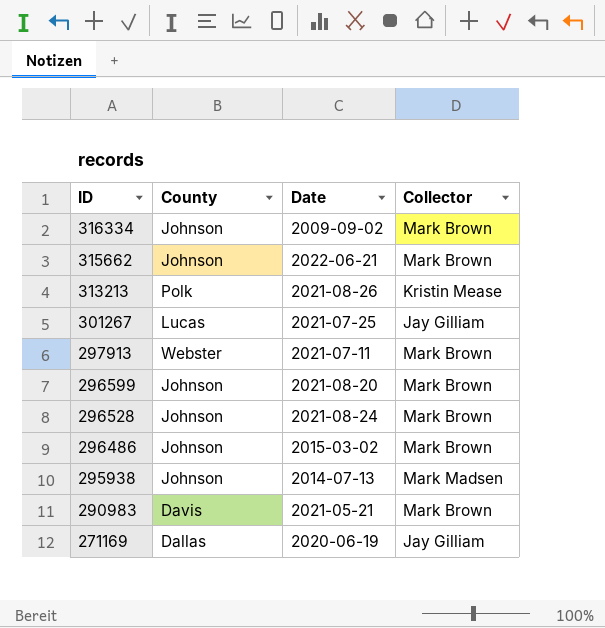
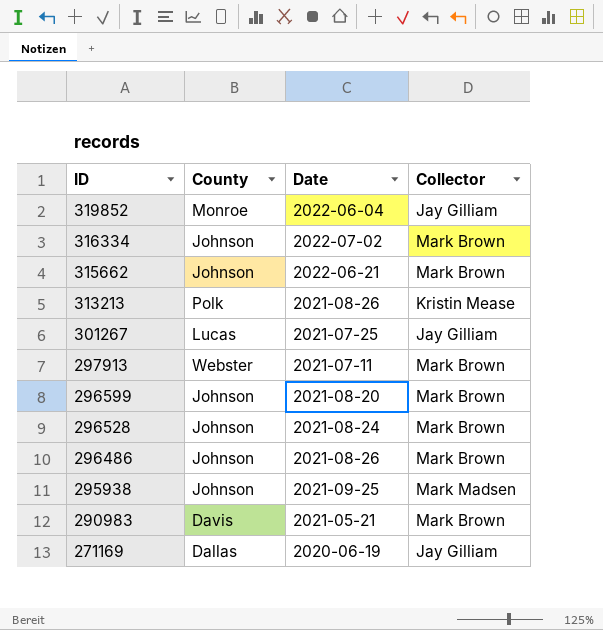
row 319852: none -> Monroe | 2022-06-04 | Jay Gilliam
316334 | Date: 2009-09-02 -> 2022-07-02
296486 | Date: 2015-03-02 -> 2021-08-26
295938 | Date: 2014-07-13 -> 2021-09-25

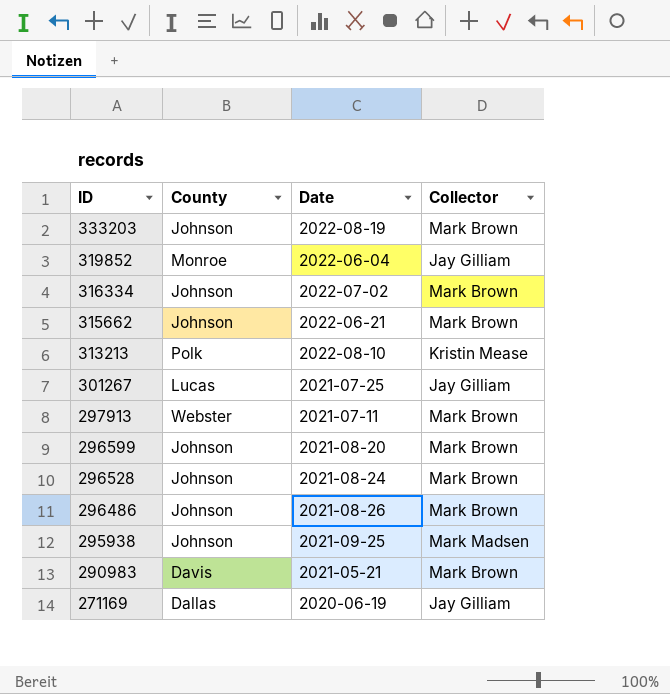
row 333203: none -> Johnson | 2022-08-19 | Mark Brown
313213 | Date: 2021-08-26 -> 2022-08-10

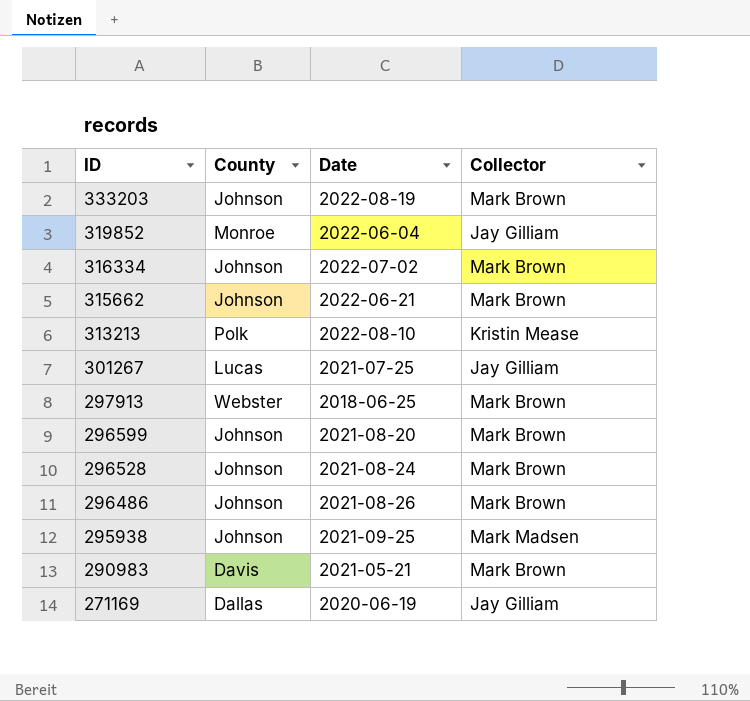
297913 | Date: 2021-07-11 -> 2018-06-25

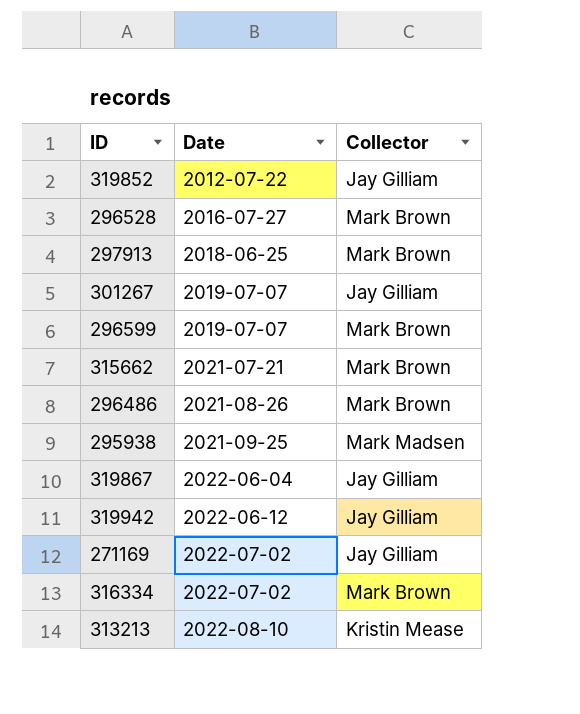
row order: ID descending -> Date ascending
column County | position: 2 -> none
row 333203: Johnson | 2022-08-19 | Mark Brown -> none
row 290983: Davis | 2021-05-21 | Mark Brown -> none
319852 | Date: 2022-06-04 -> 2012-07-22
296528 | Date: 2021-08-24 -> 2016-07-27
301267 | Date: 2021-07-25 -> 2019-07-07
296599 | Date: 2021-08-20 -> 2019-07-07
315662 | Date: 2022-06-21 -> 2021-07-21
row 319867: none -> 2022-06-04 | Jay Gilliam
row 319942: none -> 2022-06-12 | Jay Gilliam
271169 | Date: 2020-06-19 -> 2022-07-02

